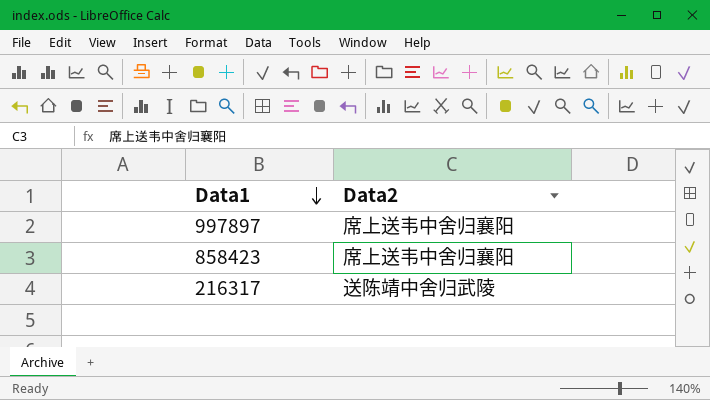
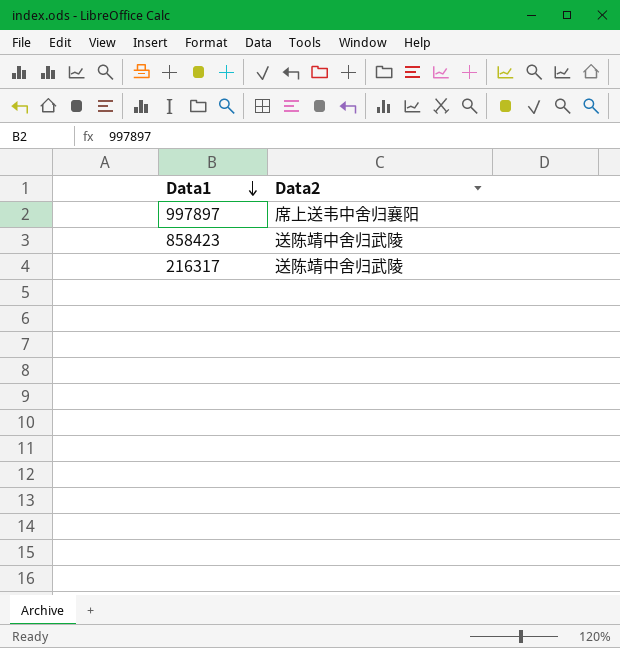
858423 | Data2: 席上送韦中舍归襄阳 -> 送陈靖中舍归武陵

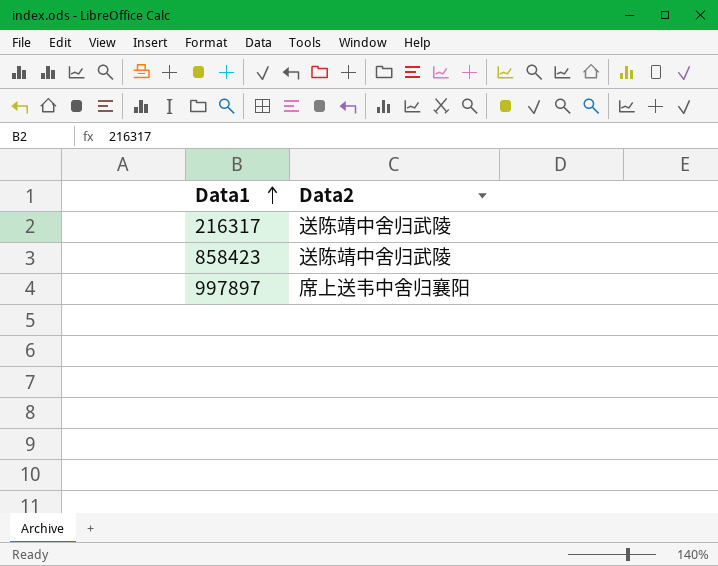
row order: Data1 descending -> Data1 ascending

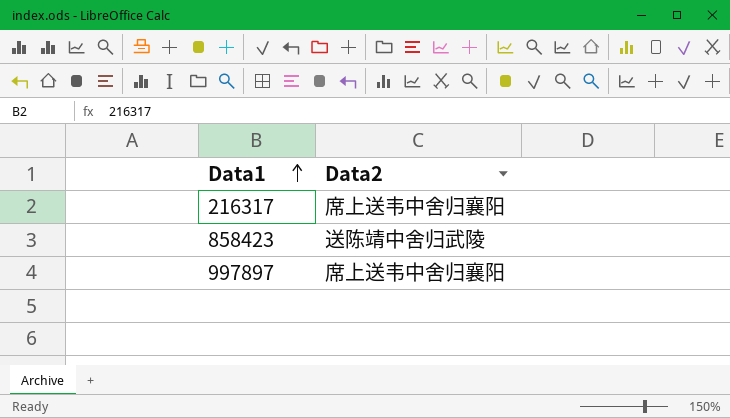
216317 | Data2: 送陈靖中舍归武陵 -> 席上送韦中舍归襄阳

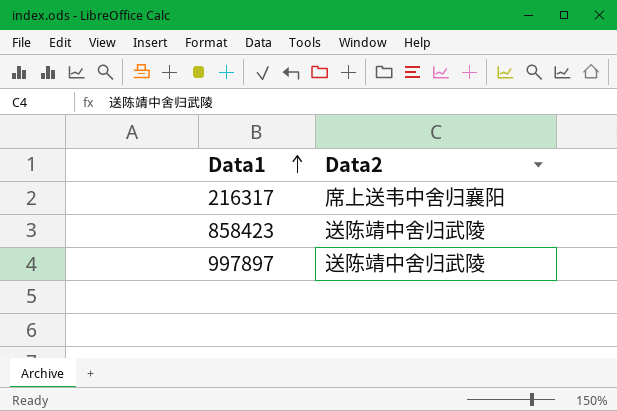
997897 | Data2: 席上送韦中舍归襄阳 -> 送陈靖中舍归武陵

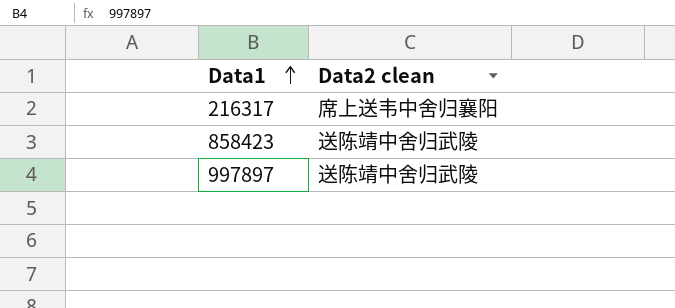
column name: Data2 -> Data2 clean

